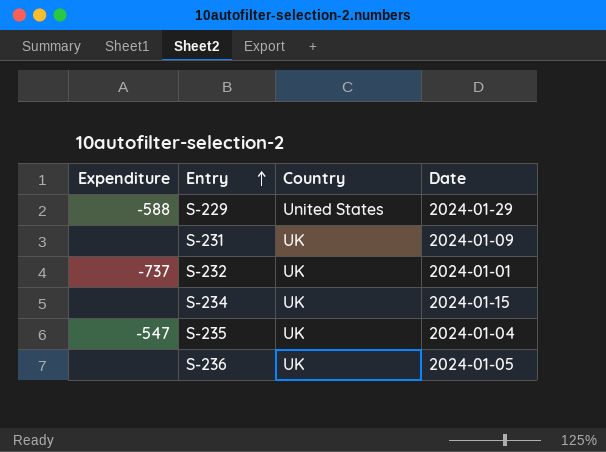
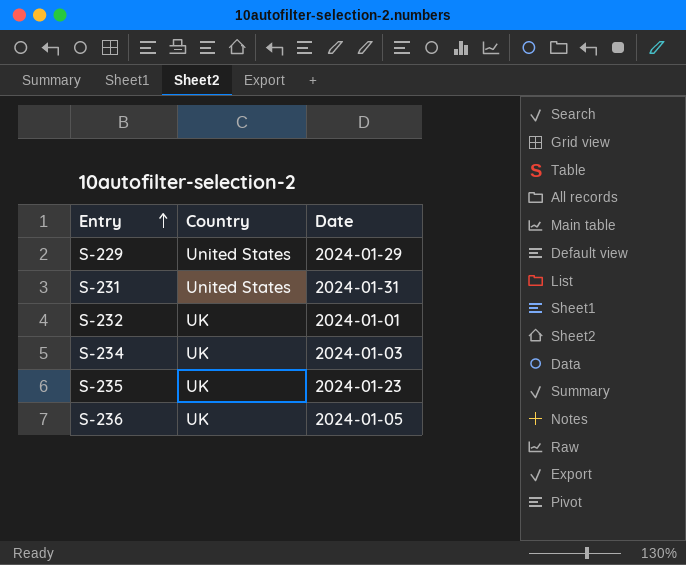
column Expenditure | position: 1 -> none
S-231 | Country: UK -> United States
S-231 | Date: 2024-01-09 -> 2024-01-31
S-234 | Date: 2024-01-15 -> 2024-01-03
S-235 | Date: 2024-01-04 -> 2024-01-23

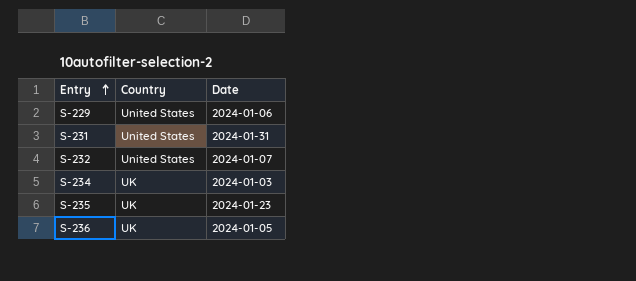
S-229 | Date: 2024-01-29 -> 2024-01-06
S-232 | Country: UK -> United States
S-232 | Date: 2024-01-01 -> 2024-01-07

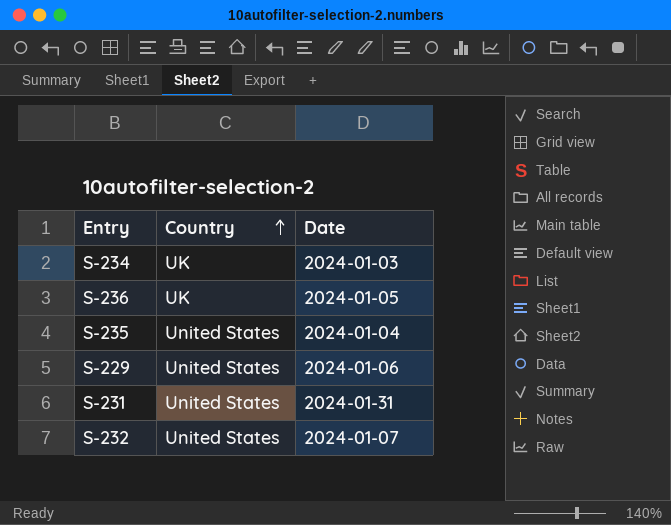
row order: Entry ascending -> Country ascending
S-235 | Country: UK -> United States
S-235 | Date: 2024-01-23 -> 2024-01-04

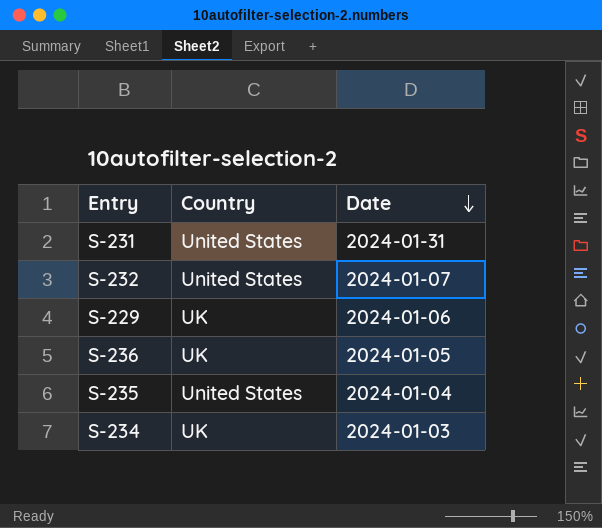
row order: Country ascending -> Date descending
S-229 | Country: United States -> UK

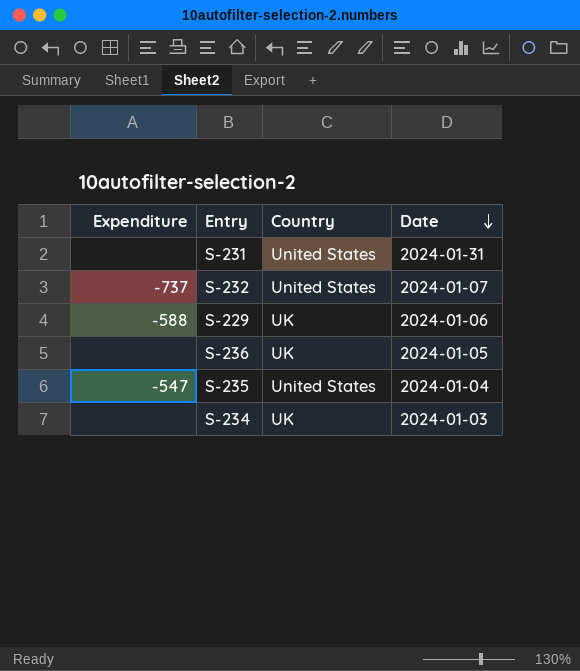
column Expenditure | position: none -> 1

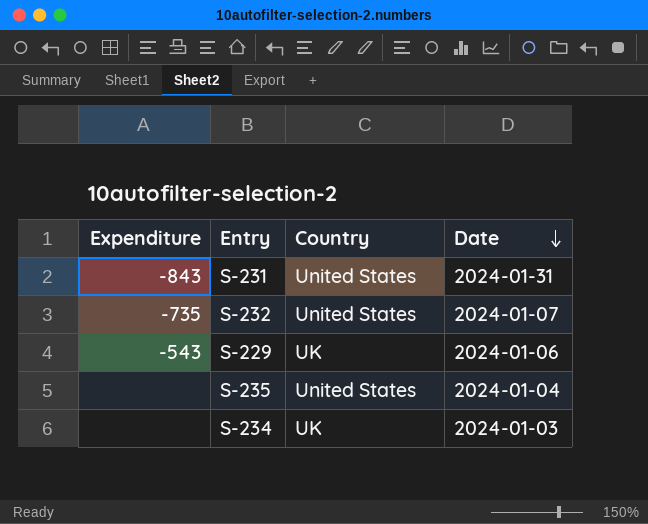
row S-236: none | UK | 2024-01-05 -> none
S-231 | Expenditure: none -> -843
S-232 | Expenditure: -737 -> -735
S-229 | Expenditure: -588 -> -543
S-235 | Expenditure: -547 -> none

